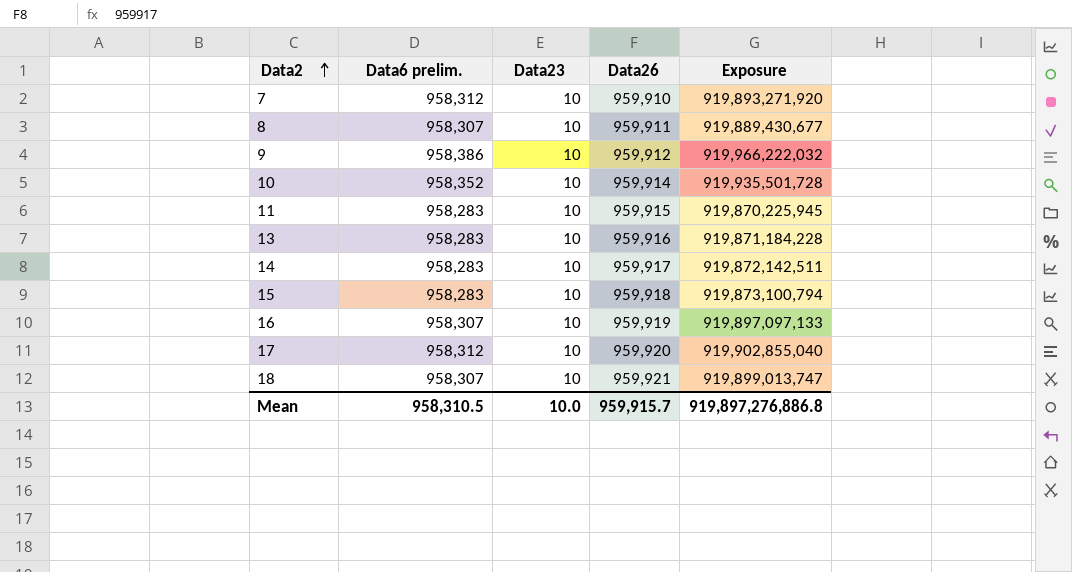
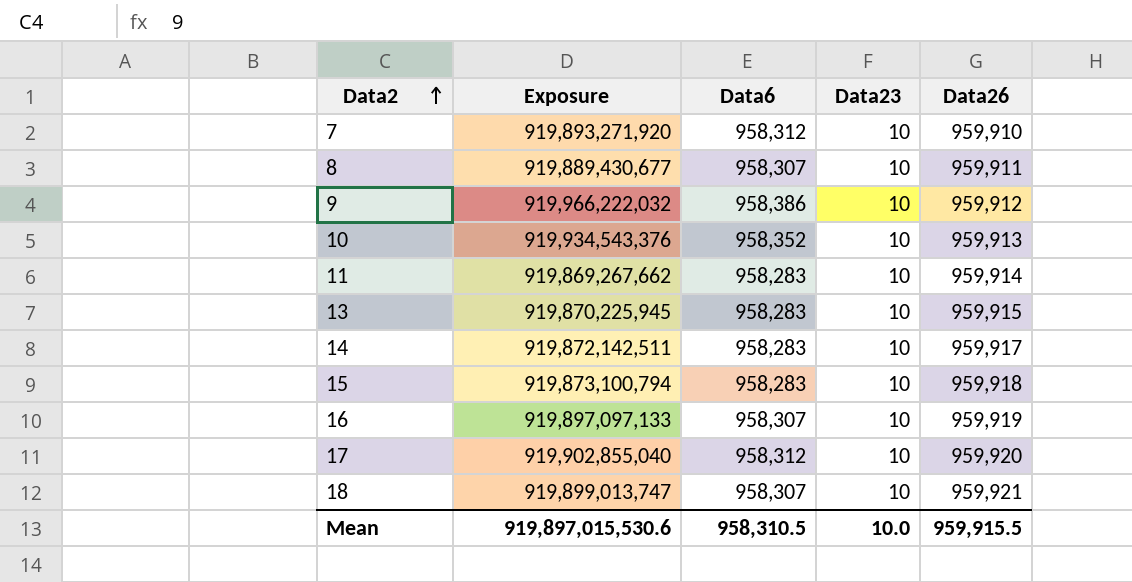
column Exposure | position: 5 -> 2
column name: Data6 prelim. -> Data6
10 | Exposure: 919,935,501,728 -> 919,934,543,376
10 | Data26: 959,914 -> 959,913
11 | Exposure: 919,870,225,945 -> 919,869,267,662
11 | Data26: 959,915 -> 959,914
13 | Exposure: 919,871,184,228 -> 919,870,225,945
13 | Data26: 959,916 -> 959,915
Mean | Exposure: 919,897,276,886.8 -> 919,897,015,530.6
Mean | Data26: 959,915.7 -> 959,915.5

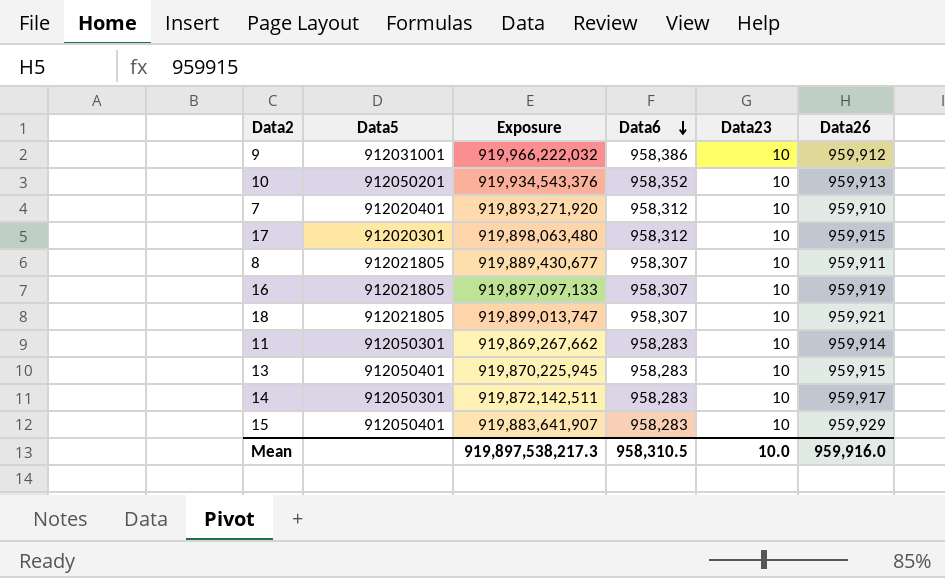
row order: Data2 ascending -> Data6 descending
column Data5 | position: none -> 2
17 | Exposure: 919,902,855,040 -> 919,898,063,480
17 | Data26: 959,920 -> 959,915
15 | Exposure: 919,873,100,794 -> 919,883,641,907
15 | Data26: 959,918 -> 959,929
Mean | Exposure: 919,897,015,530.6 -> 919,897,538,217.3
Mean | Data26: 959,915.5 -> 959,916.0

